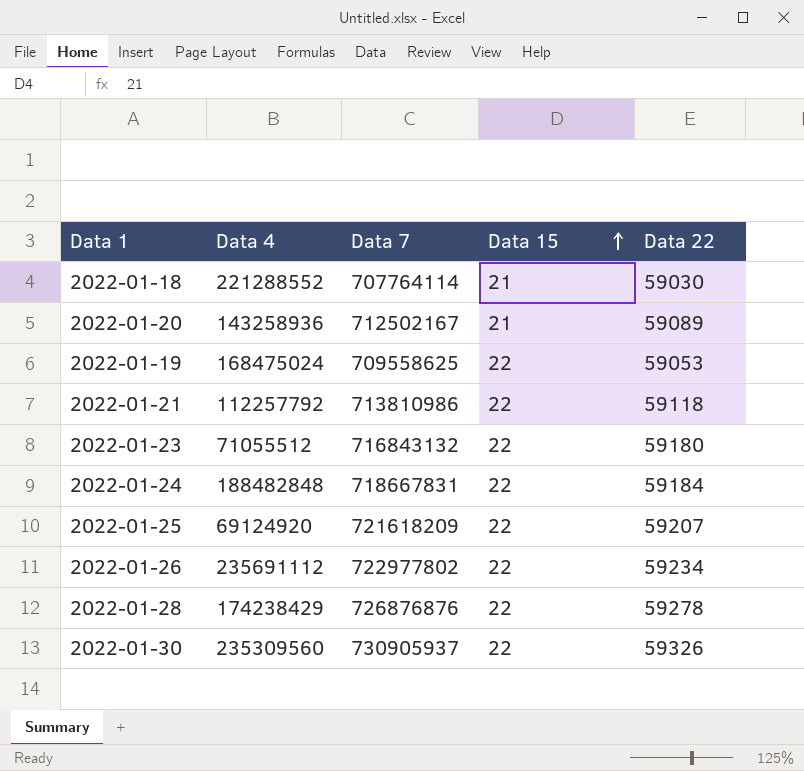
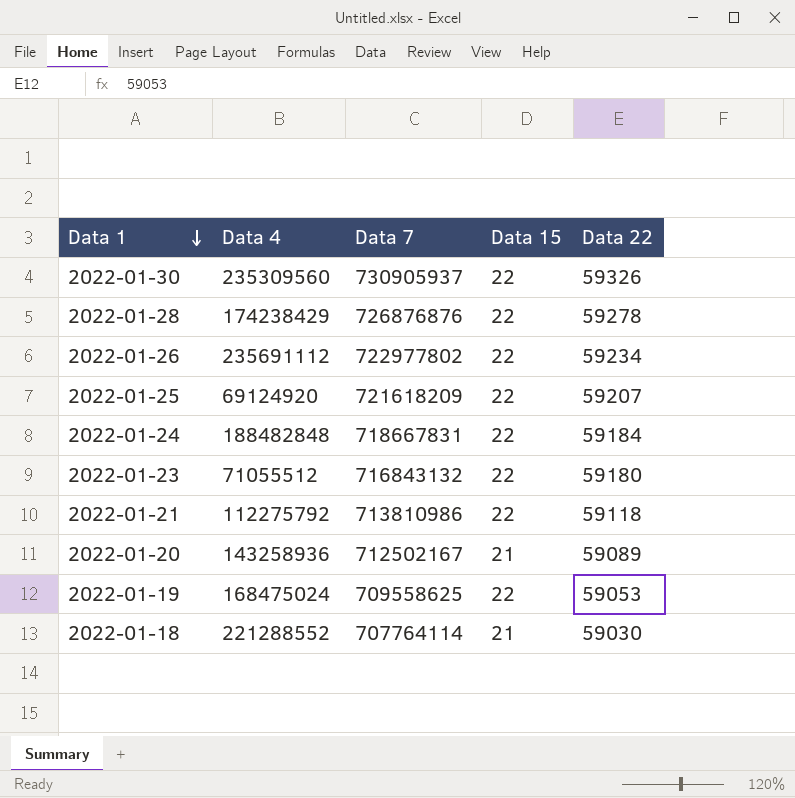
row order: Data 15 ascending -> Data 1 descending
2022-01-21 | Data 4: 112257792 -> 112275792

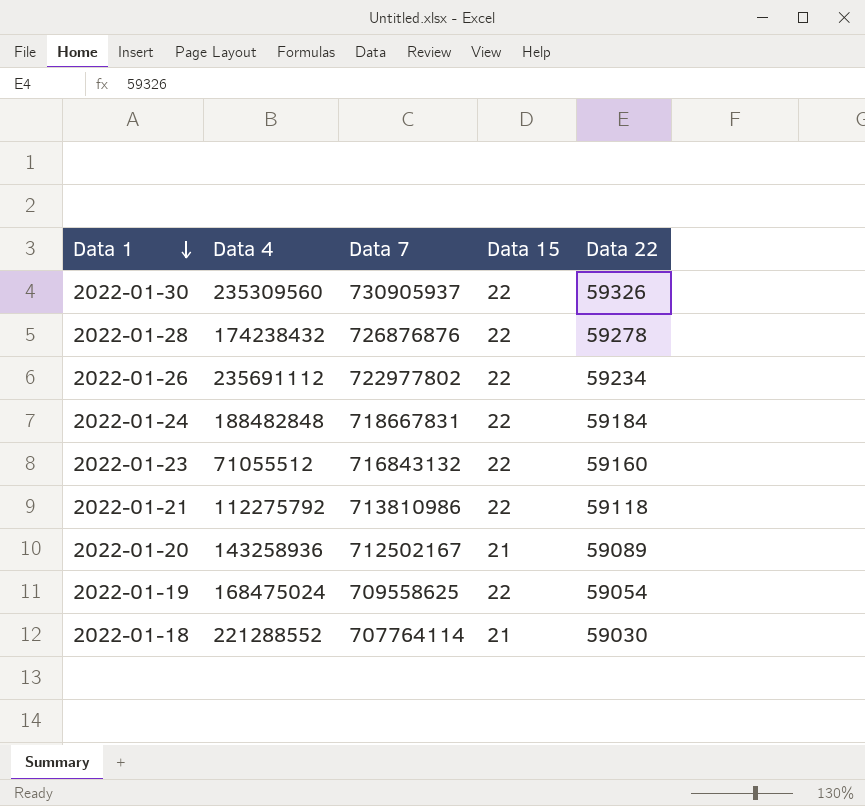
row 2022-01-25: 69124920 | 721618209 | 22 | 59207 -> none
2022-01-28 | Data 4: 174238429 -> 174238432
2022-01-23 | Data 22: 59180 -> 59160
2022-01-19 | Data 22: 59053 -> 59054

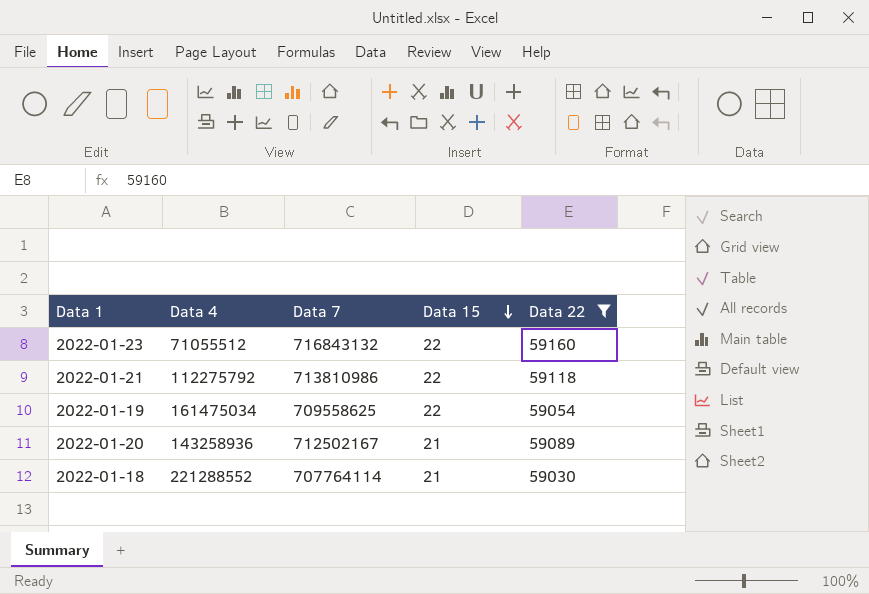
filter: none -> Data 22 <= 59160
row order: Data 1 descending -> Data 15 descending
2022-01-19 | Data 4: 168475024 -> 161475034

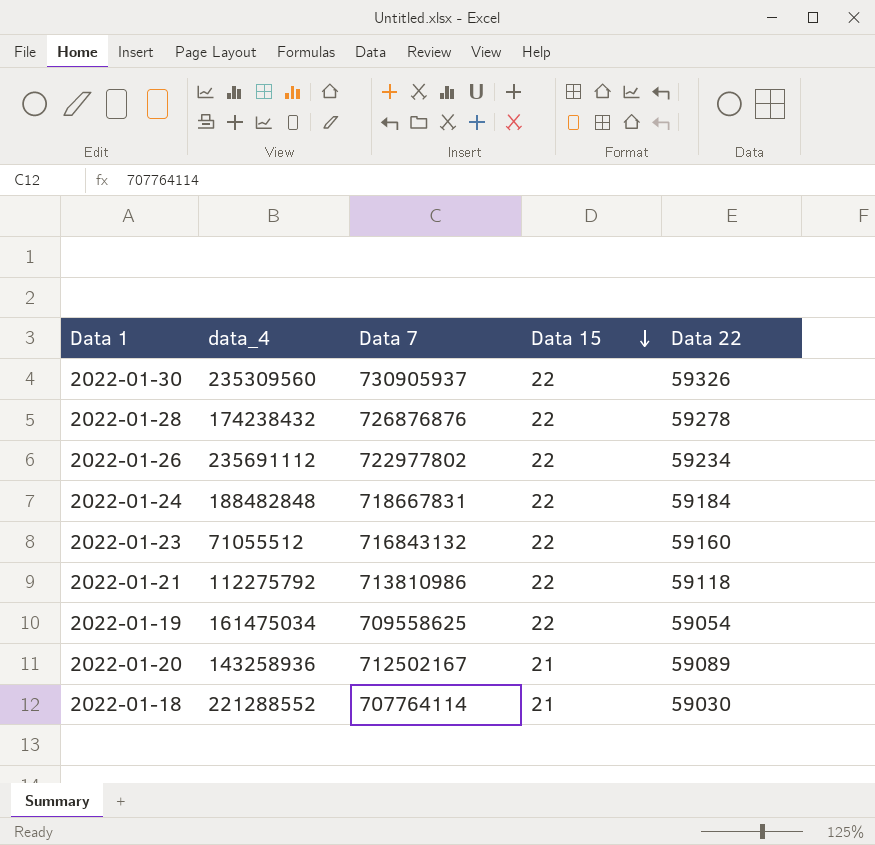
filter: Data 22 <= 59160 -> none
column name: Data 4 -> data_4

